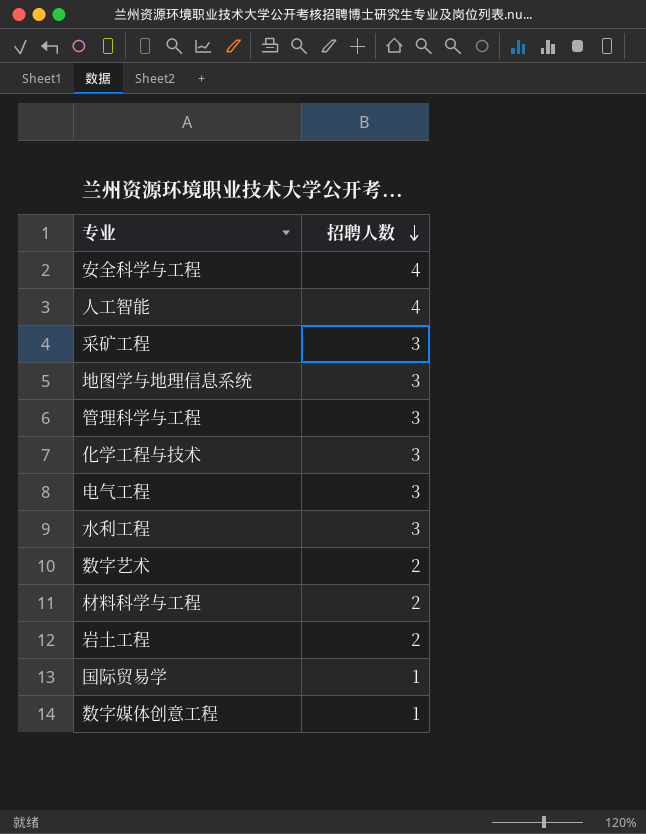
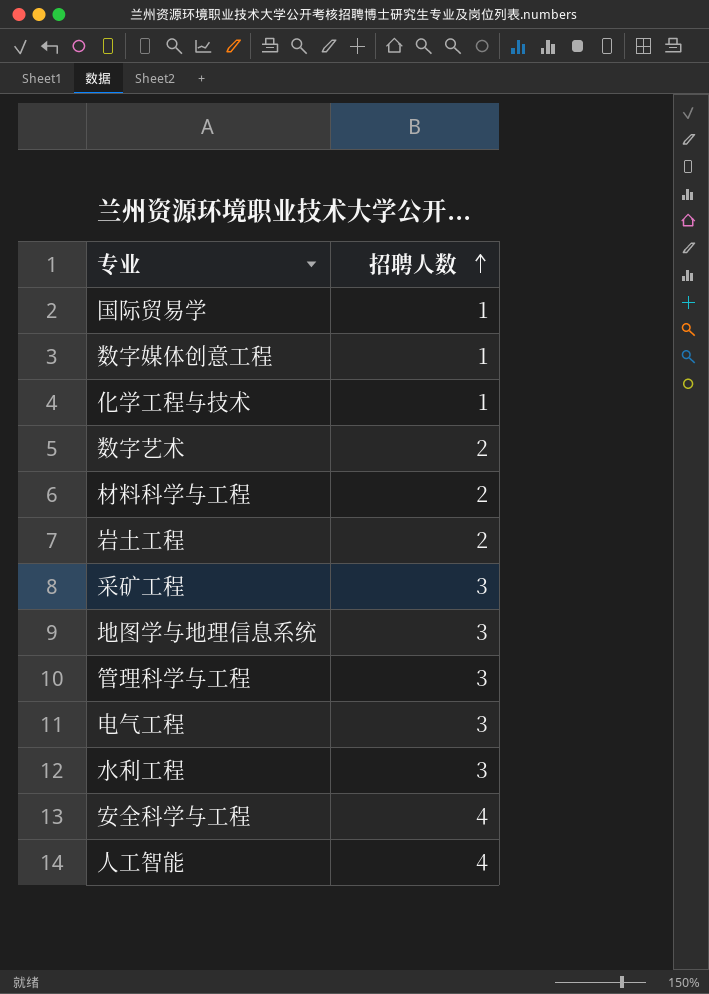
row order: 招聘人数 descending -> 招聘人数 ascending
化学工程与技术 | 招聘人数: 3 -> 1

